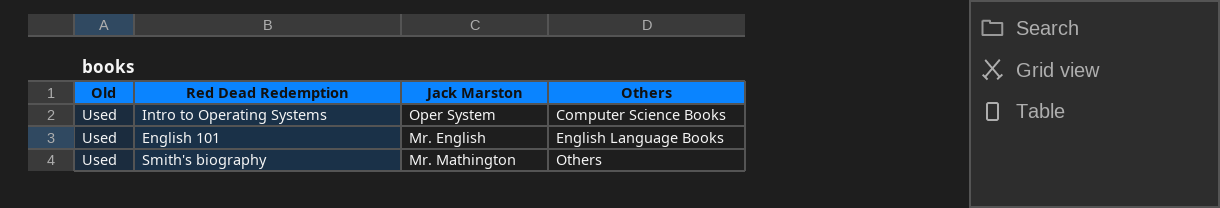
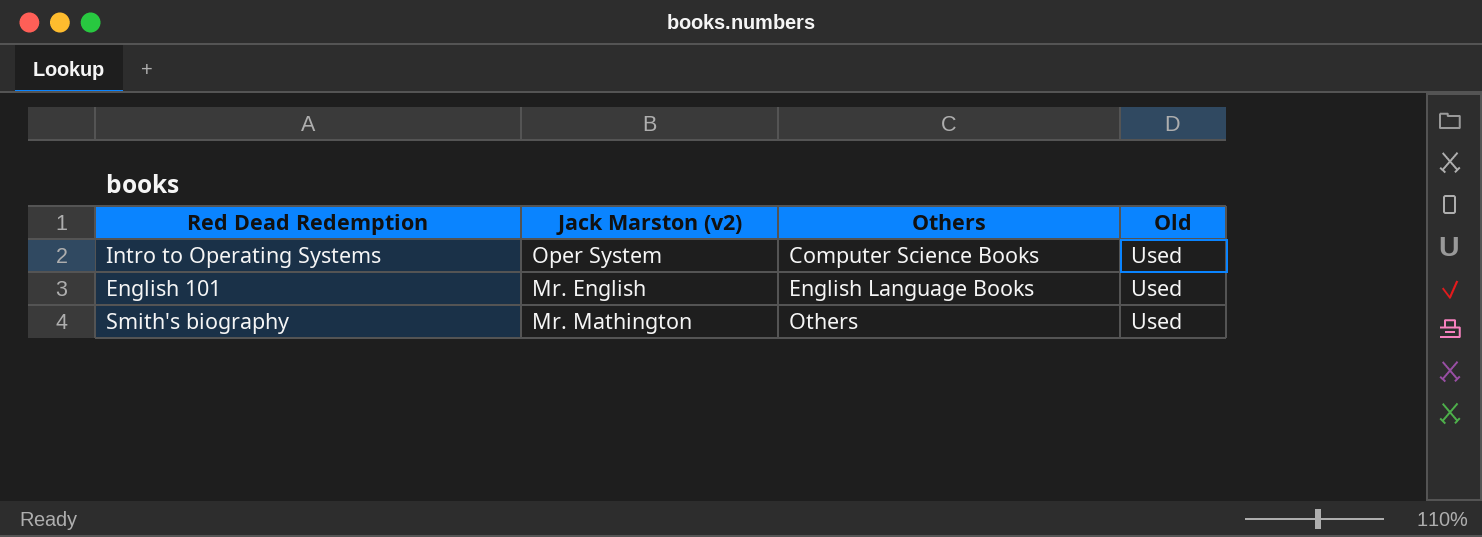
column name: Jack Marston -> Jack Marston (v2)
column Old | position: 1 -> 4

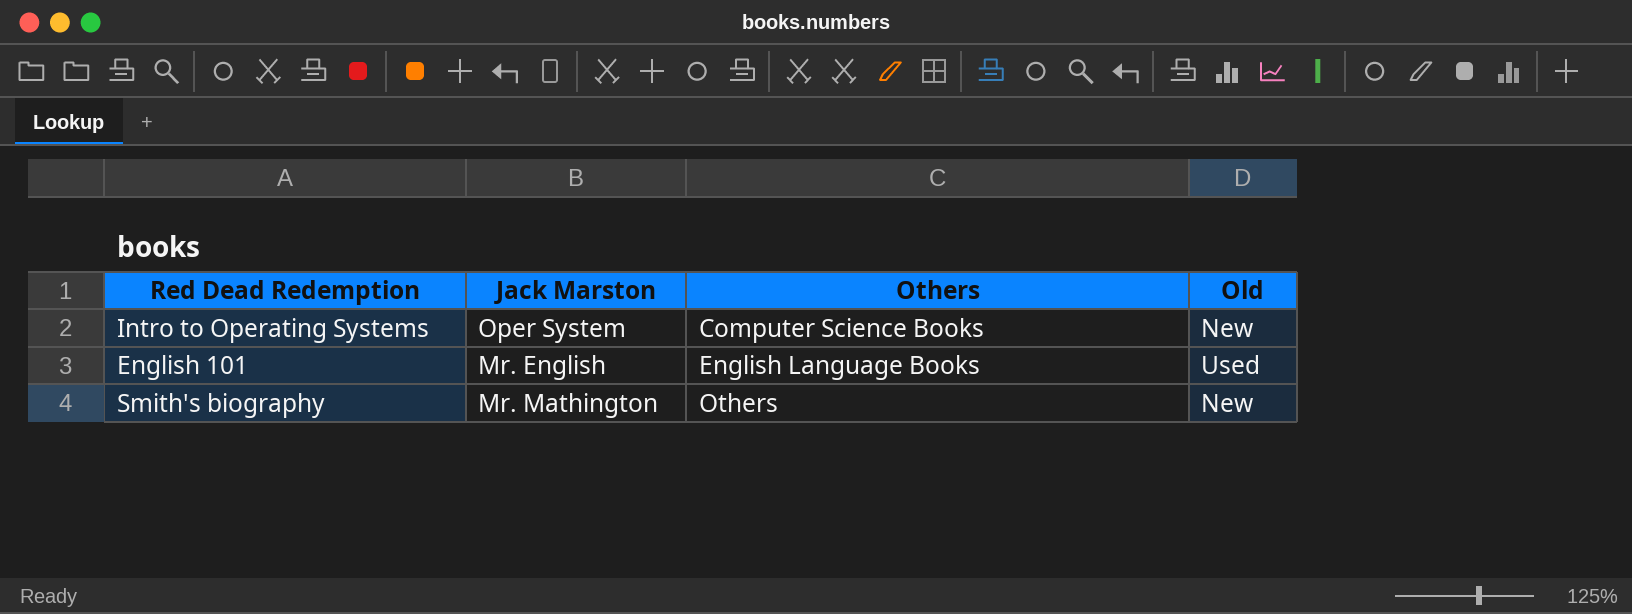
column name: Jack Marston (v2) -> Jack Marston
Intro to Operating Systems | Old: Used -> New
Smith's biography | Old: Used -> New

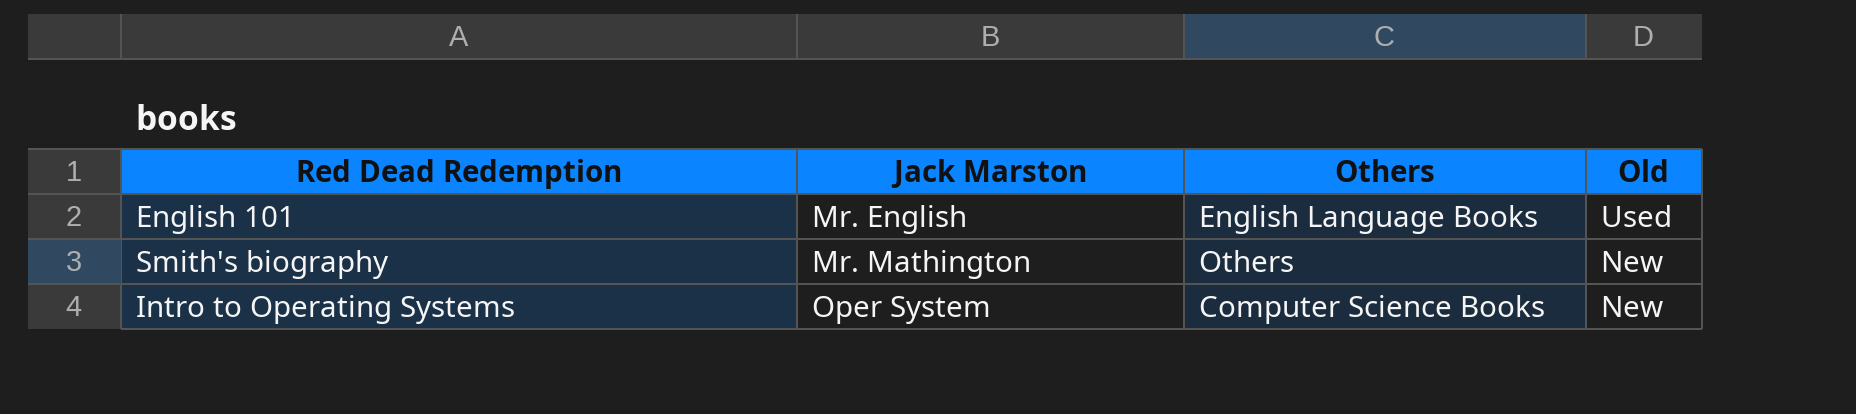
row order: Others ascending -> Jack Marston ascending

